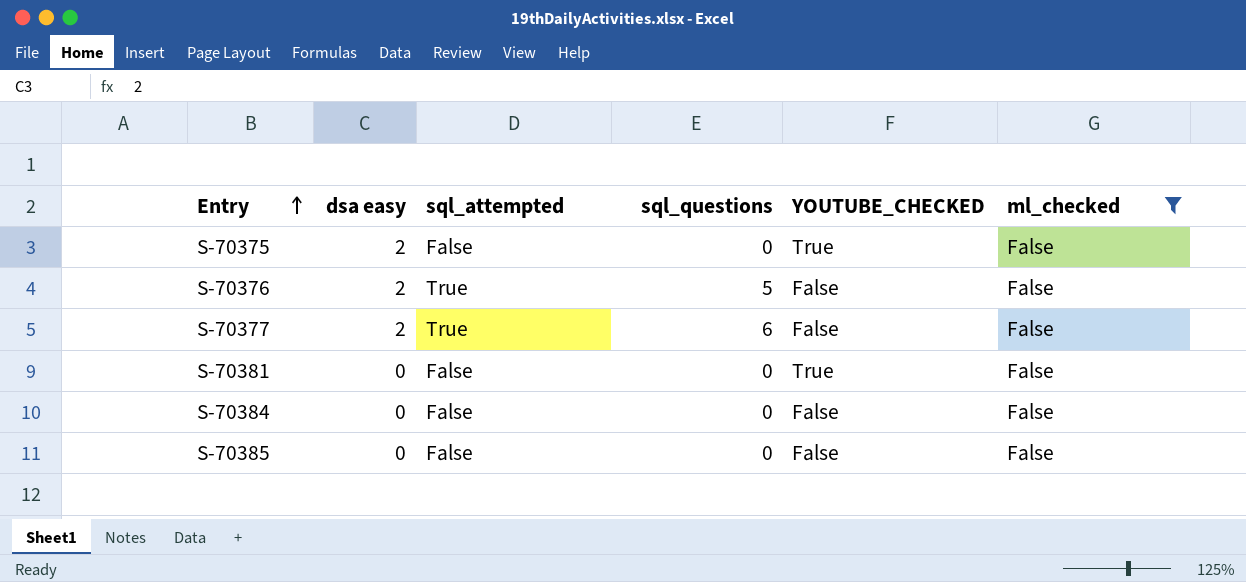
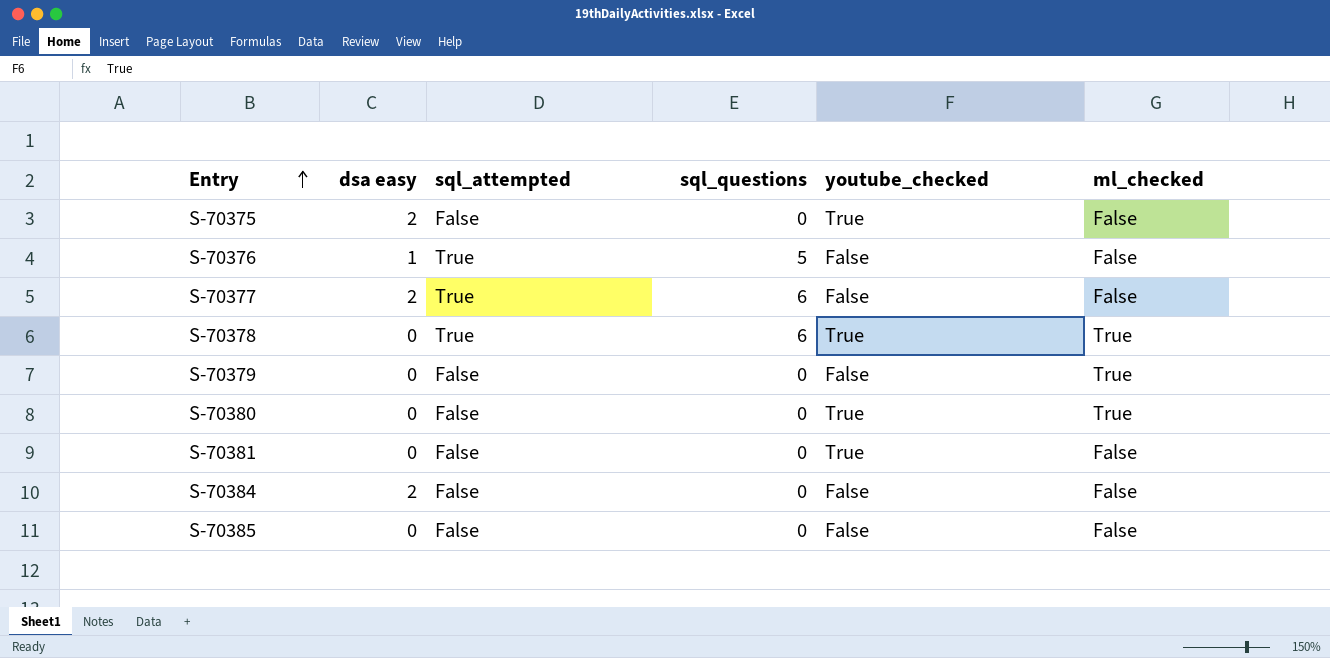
filter: ml_checked = False -> none
column name: YOUTUBE_CHECKED -> youtube_checked
S-70376 | dsa easy: 2 -> 1
S-70384 | dsa easy: 0 -> 2

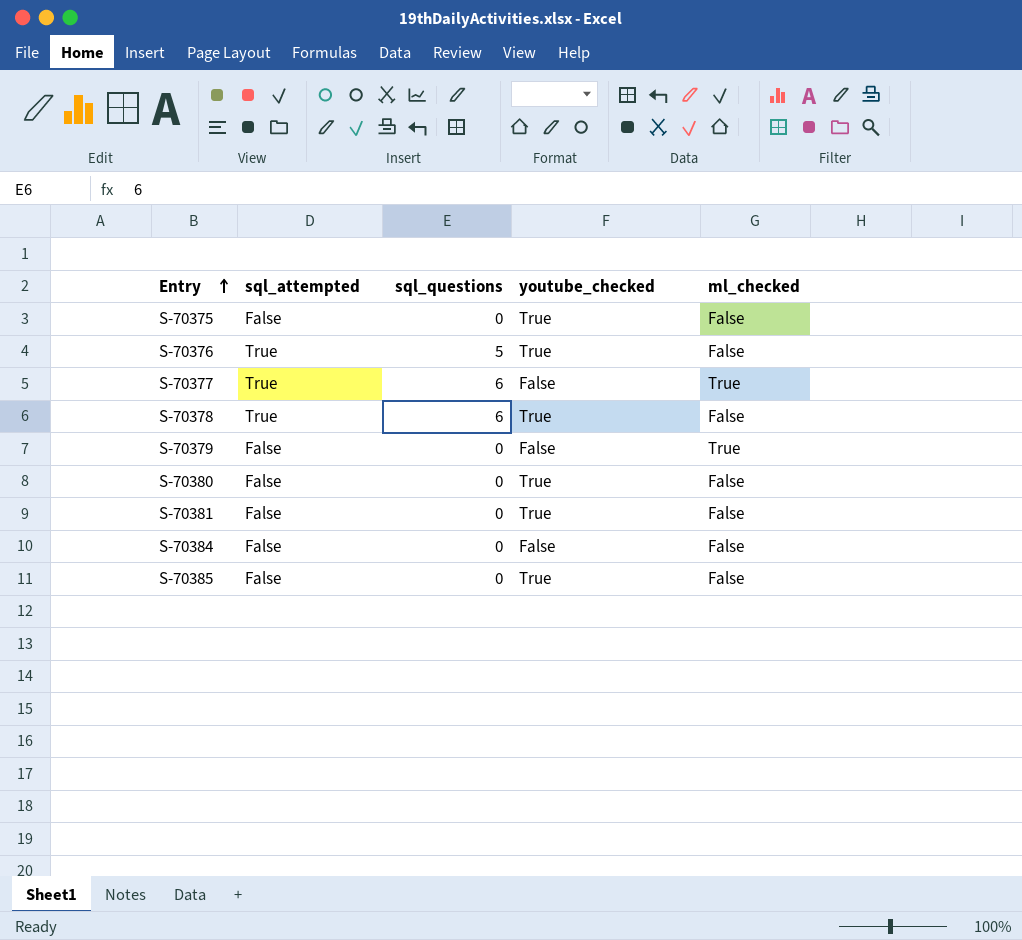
column dsa easy | position: 2 -> none
S-70376 | youtube_checked: False -> True
S-70377 | ml_checked: False -> True
S-70378 | ml_checked: True -> False
S-70380 | ml_checked: True -> False
S-70385 | youtube_checked: False -> True

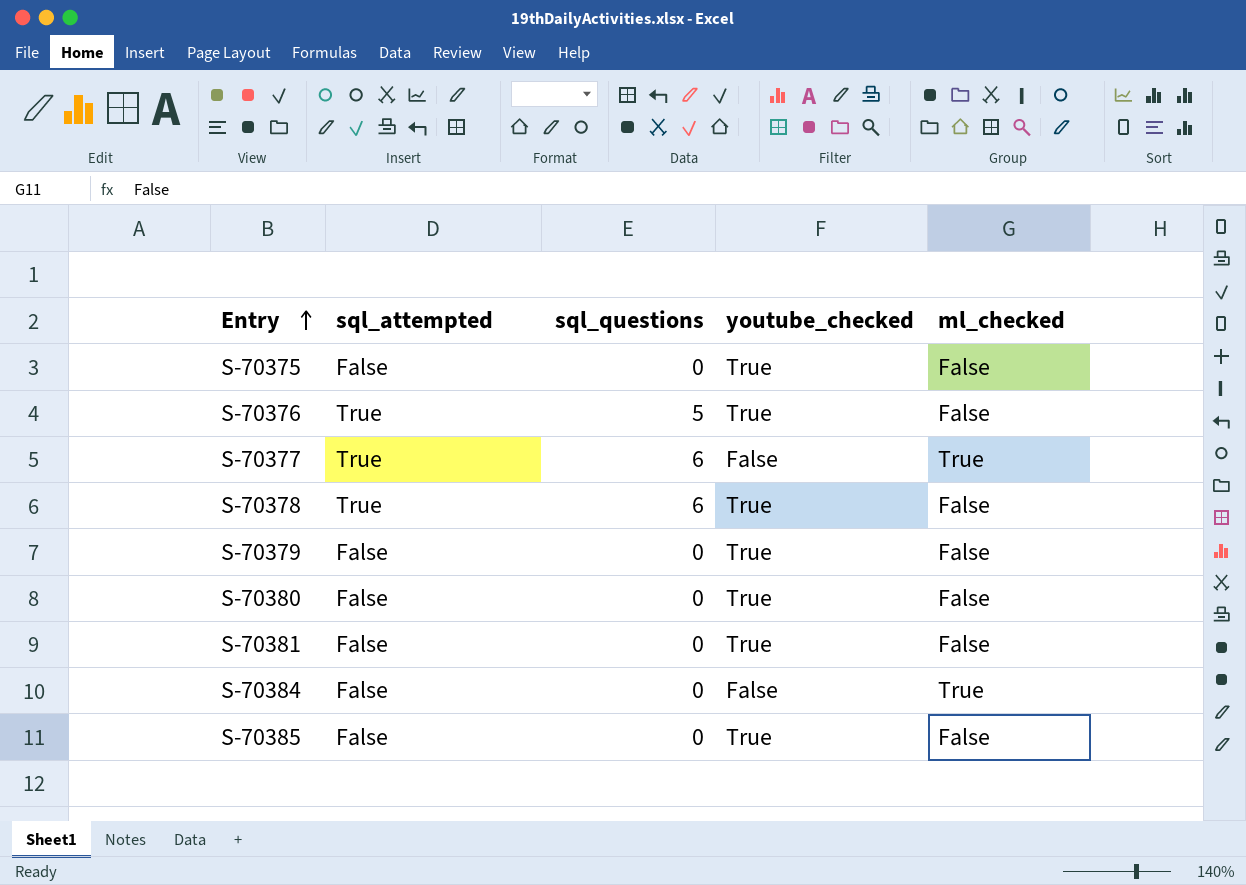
S-70379 | youtube_checked: False -> True
S-70379 | ml_checked: True -> False
S-70384 | ml_checked: False -> True

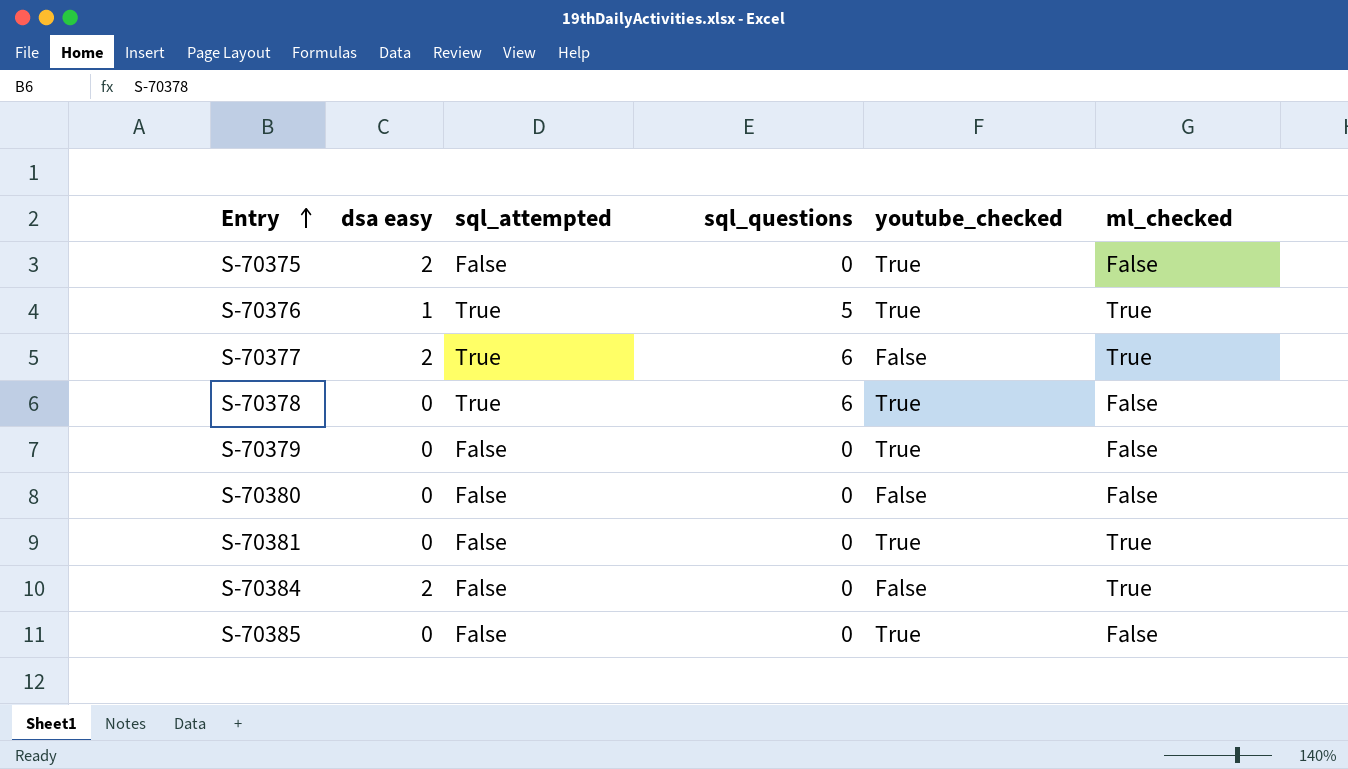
column dsa easy | position: none -> 2
S-70376 | ml_checked: False -> True
S-70380 | youtube_checked: True -> False
S-70381 | ml_checked: False -> True

